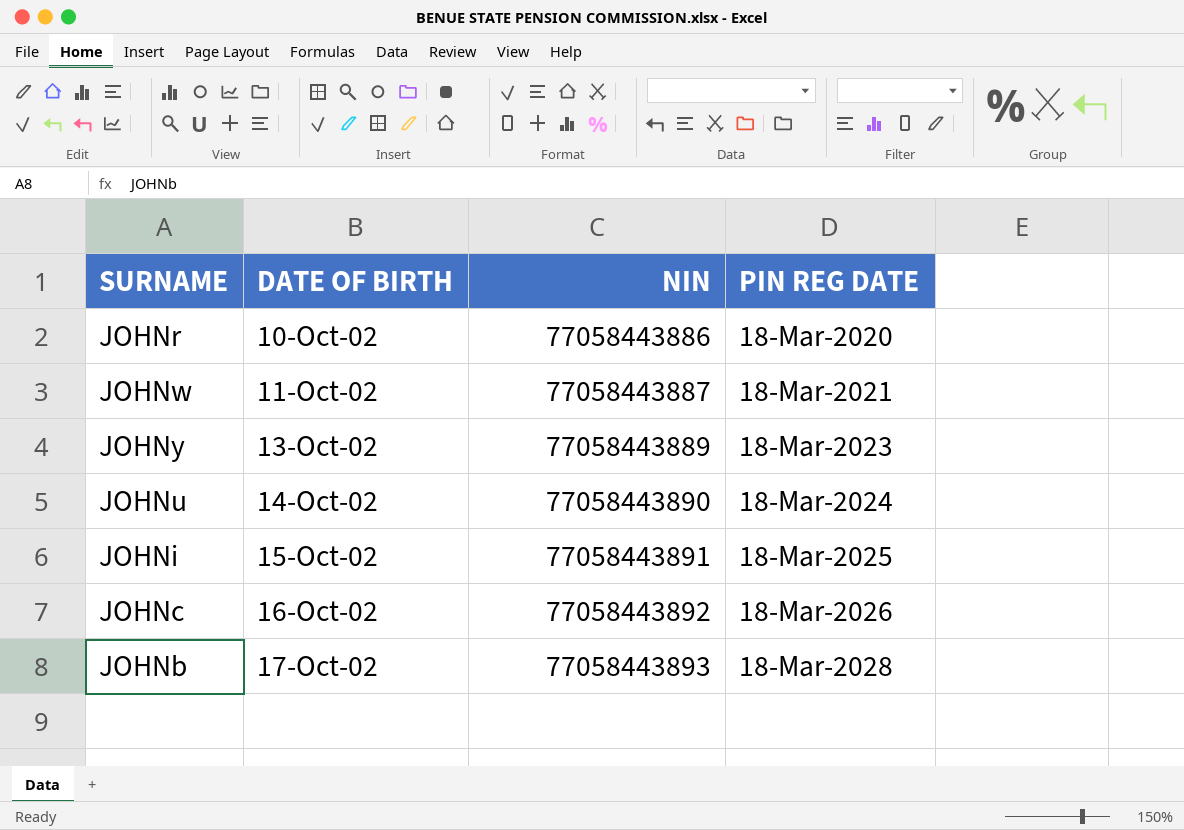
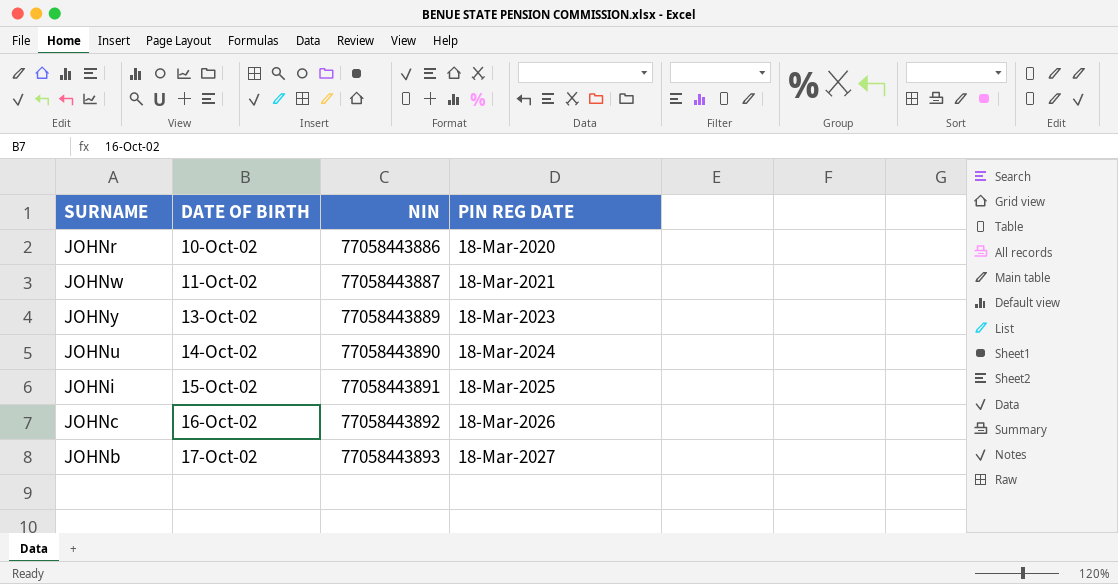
JOHNb | PIN REG DATE: 18-Mar-2028 -> 18-Mar-2027

